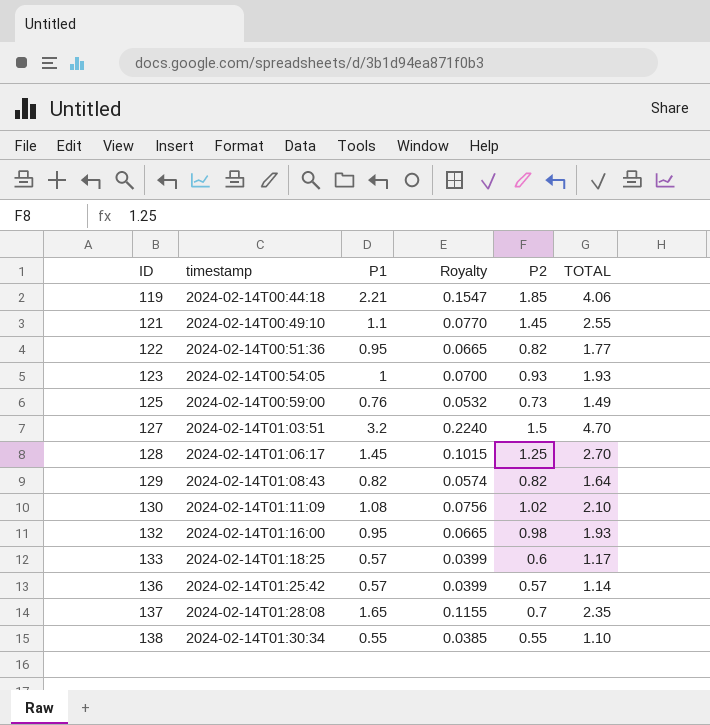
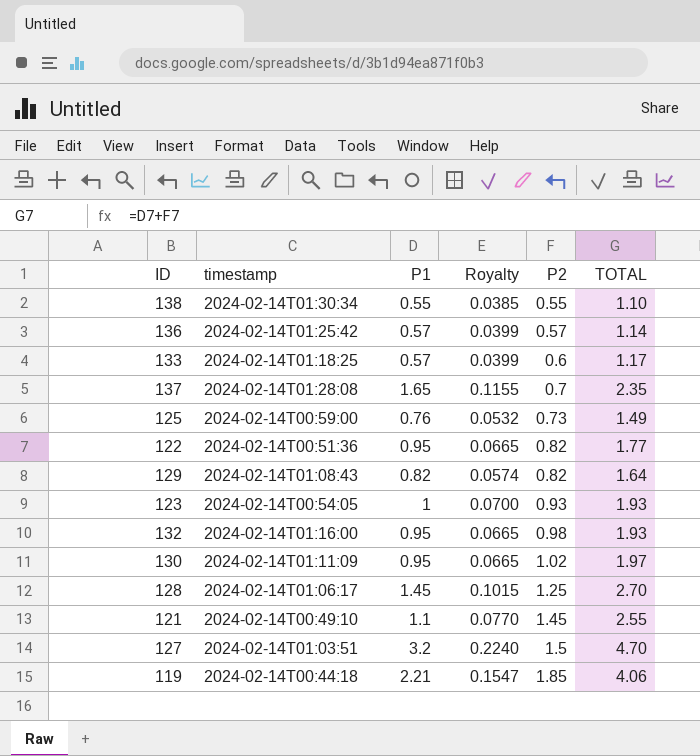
row order: ID ascending -> P2 ascending
130 | P1: 1.08 -> 0.95
130 | Royalty: 0.0756 -> 0.0665
130 | TOTAL: 2.10 -> 1.97

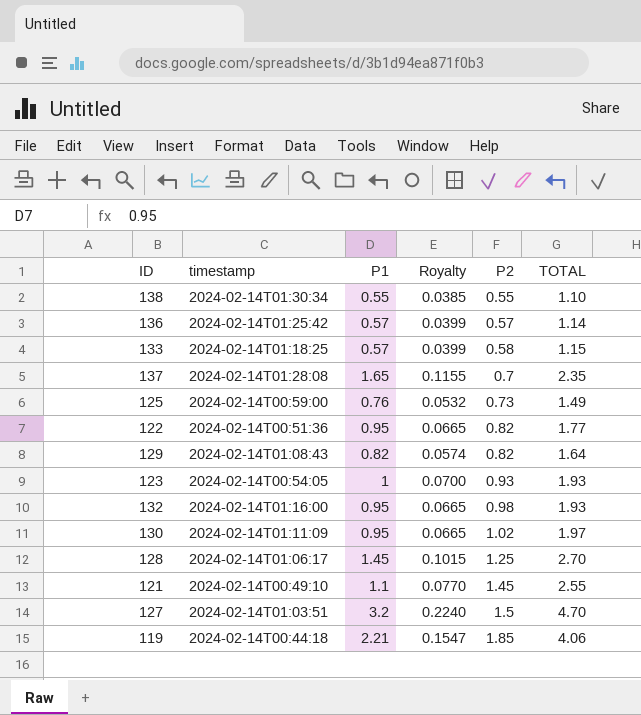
133 | P2: 0.6 -> 0.58
133 | TOTAL: 1.17 -> 1.15

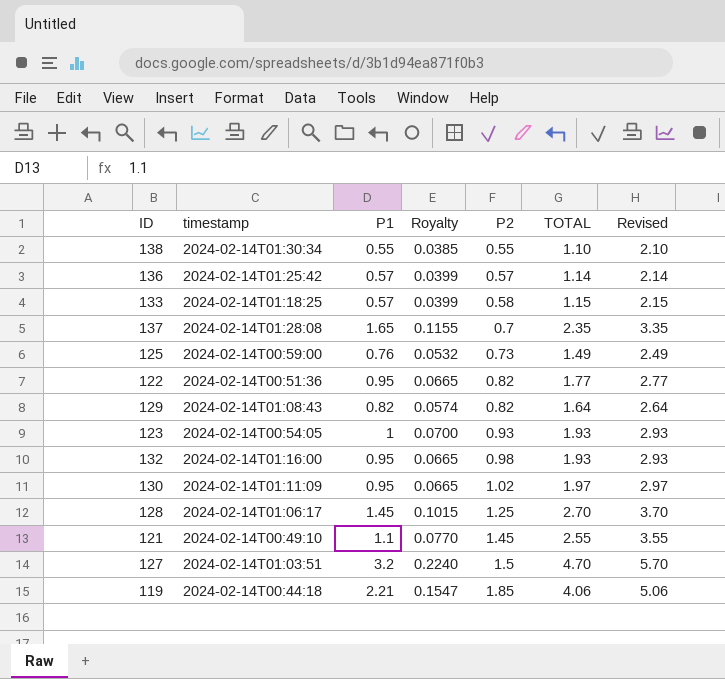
column Revised | formula: none -> [TOTAL] + 1

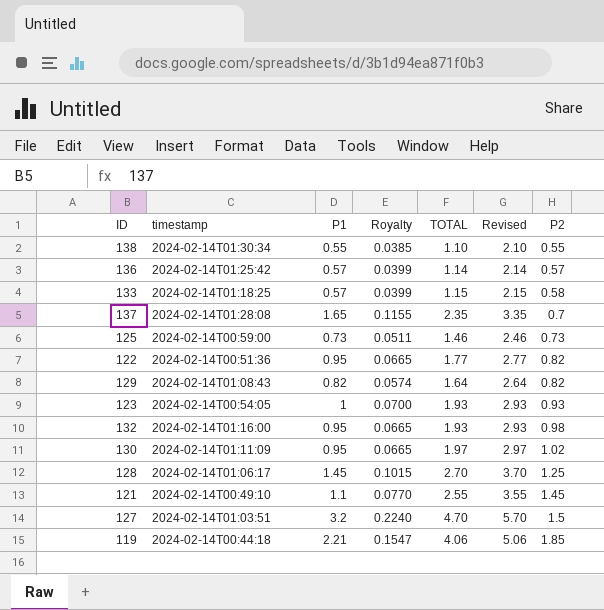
column P2 | position: 5 -> 7
125 | P1: 0.76 -> 0.73
125 | Royalty: 0.0532 -> 0.0511
125 | TOTAL: 1.49 -> 1.46
125 | Revised: 2.49 -> 2.46

